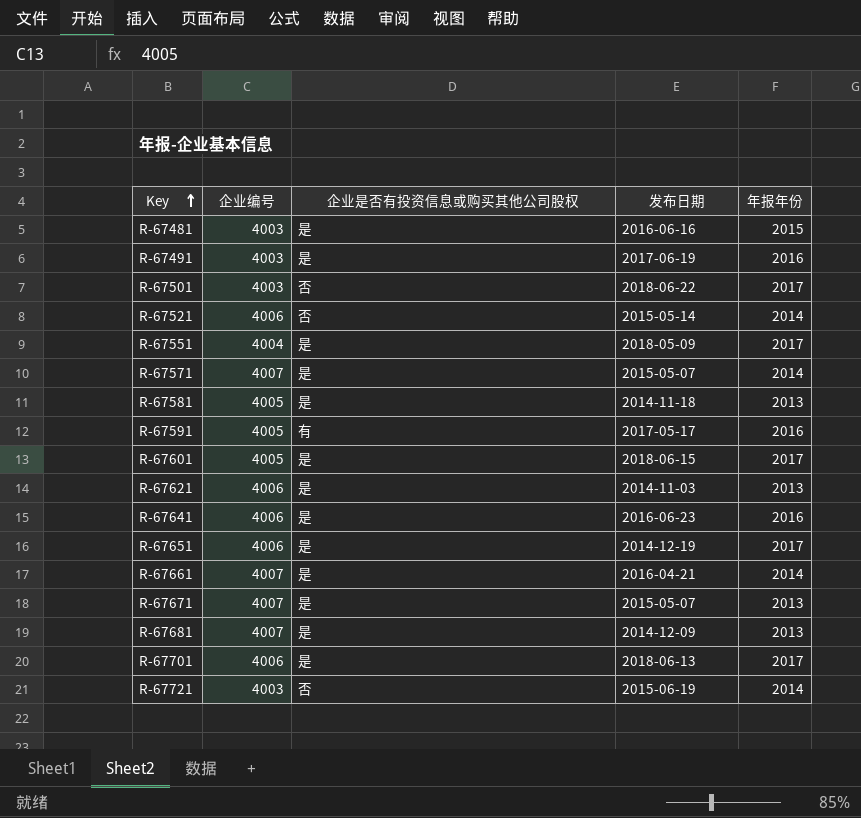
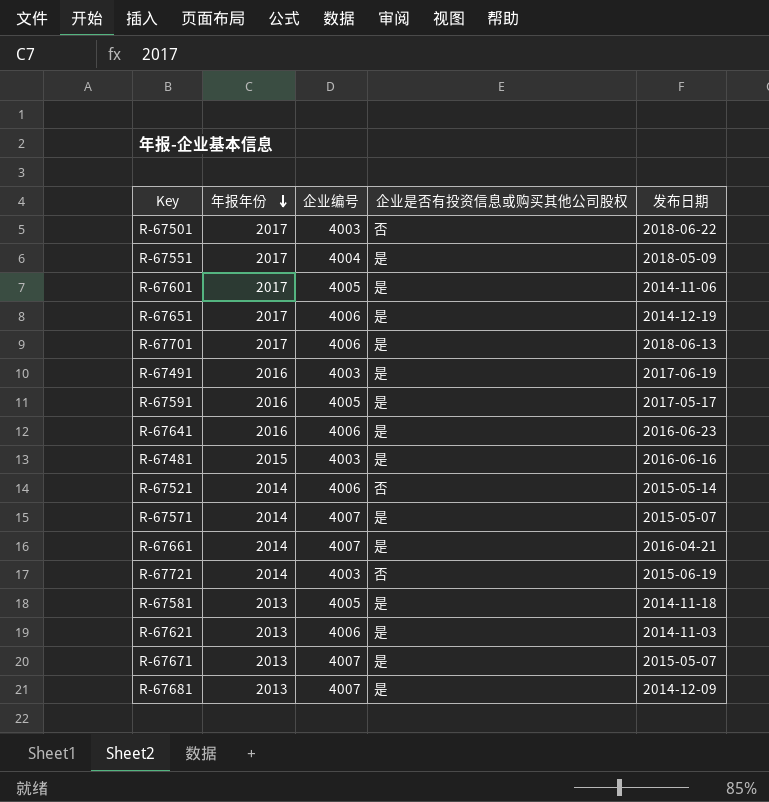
row order: Key ascending -> 年报年份 descending
column 年报年份 | position: 5 -> 2
R-67601 | 发布日期: 2018-06-15 -> 2014-11-06
R-67591 | 企业是否有投资信息或购买其他公司股权: 有 -> 是

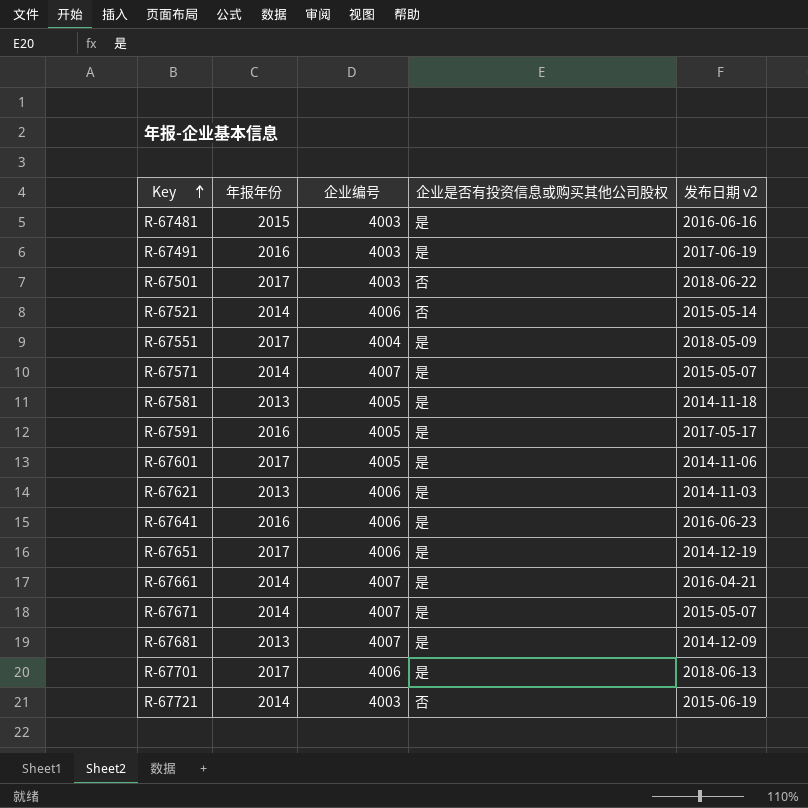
row order: 年报年份 descending -> Key ascending
column name: 发布日期 -> 发布日期 v2
R-67671 | 年报年份: 2013 -> 2014

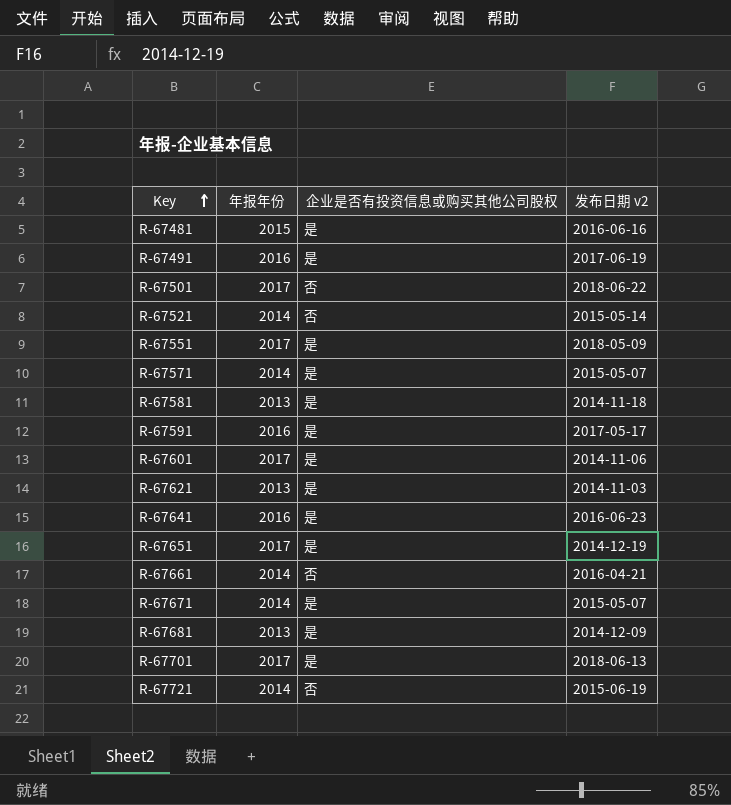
column 企业编号 | position: 3 -> none
R-67661 | 企业是否有投资信息或购买其他公司股权: 是 -> 否

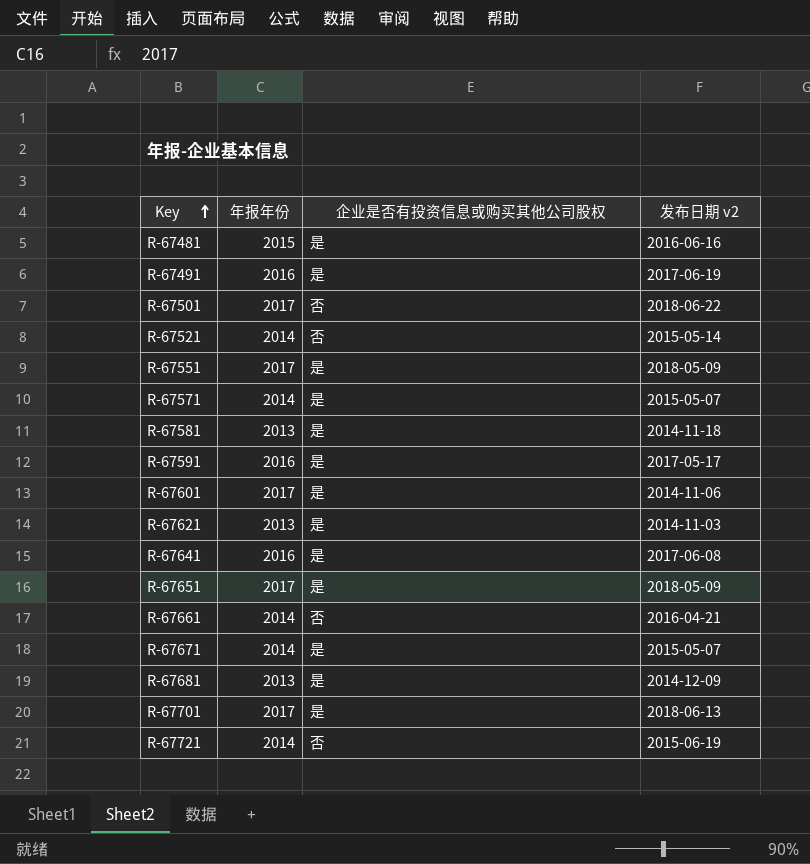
R-67641 | 发布日期 v2: 2016-06-23 -> 2017-06-08
R-67651 | 发布日期 v2: 2014-12-19 -> 2018-05-09

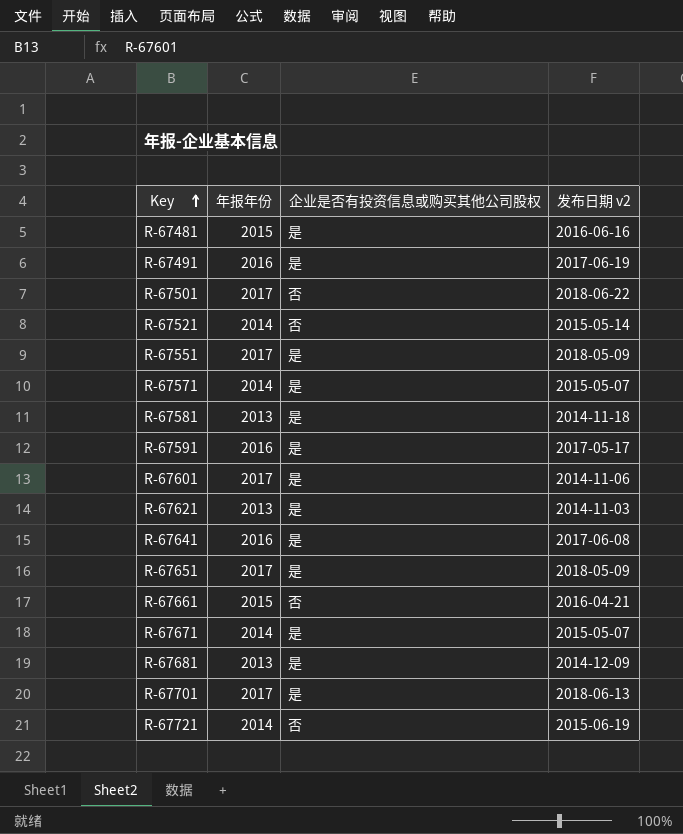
R-67661 | 年报年份: 2014 -> 2015

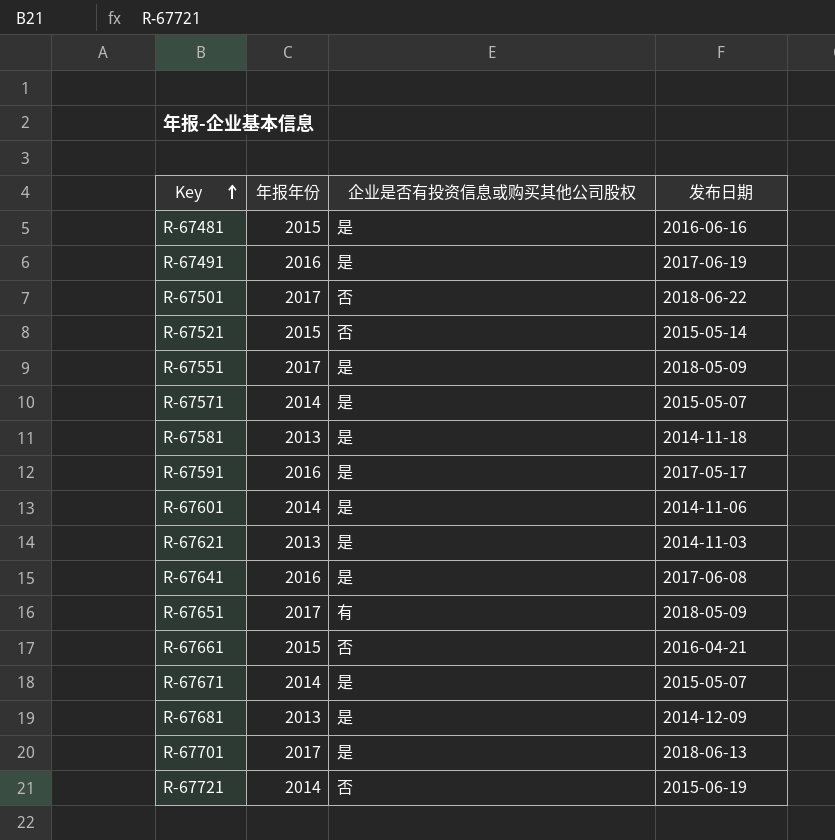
column name: 发布日期 v2 -> 发布日期
R-67521 | 年报年份: 2014 -> 2015
R-67601 | 年报年份: 2017 -> 2014
R-67651 | 企业是否有投资信息或购买其他公司股权: 是 -> 有

